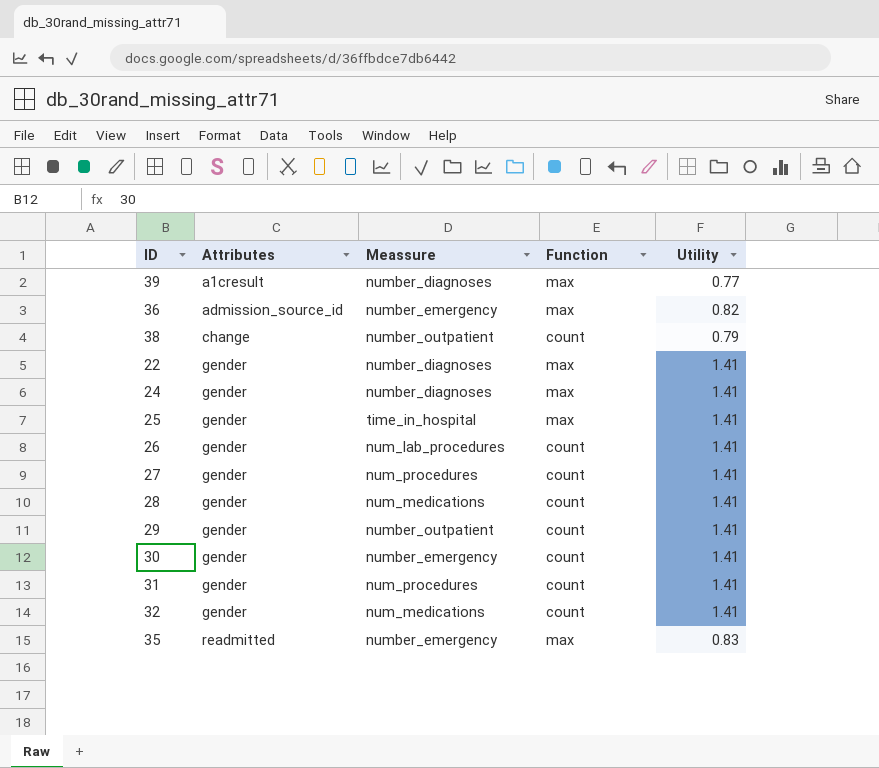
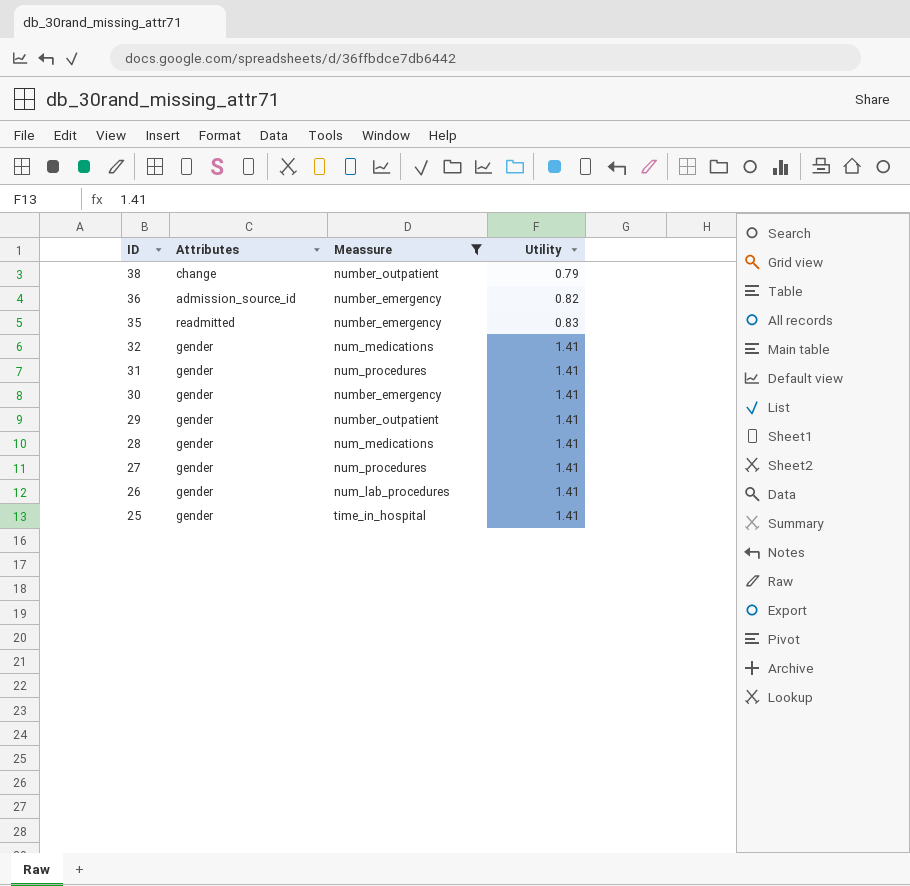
filter: none -> Meassure != number_diagnoses
row order: Attributes ascending -> ID descending
column Function | position: 4 -> none

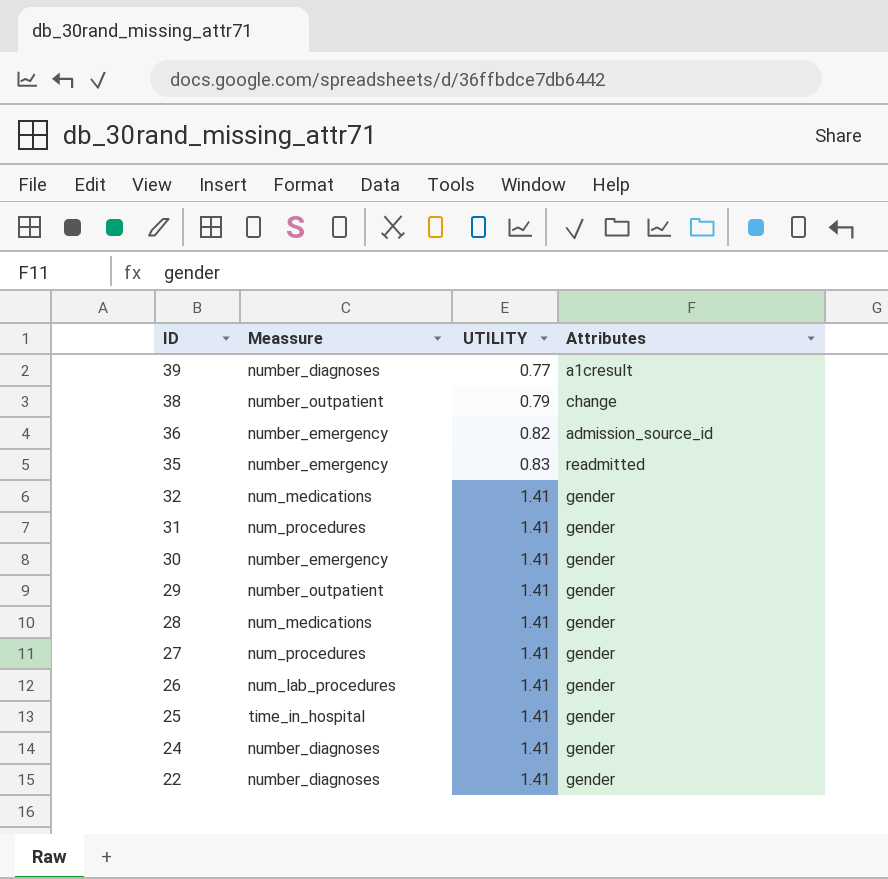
filter: Meassure != number_diagnoses -> none
column name: Utility -> UTILITY
column Attributes | position: 2 -> 4

